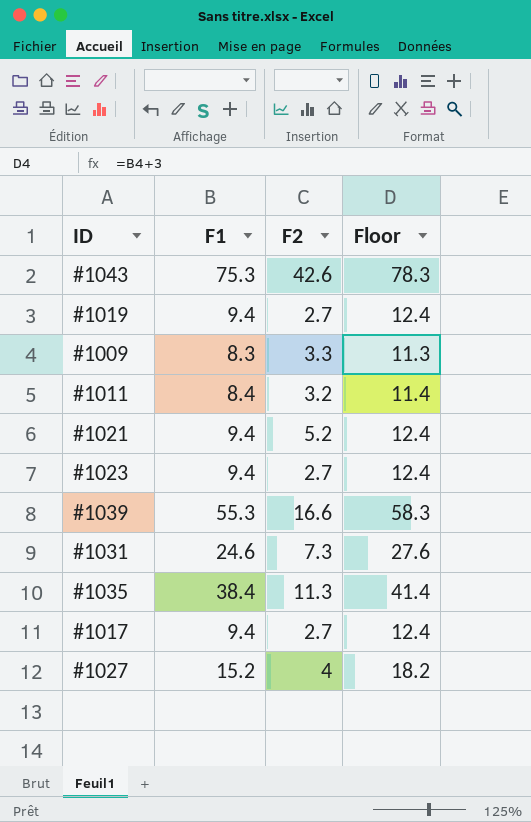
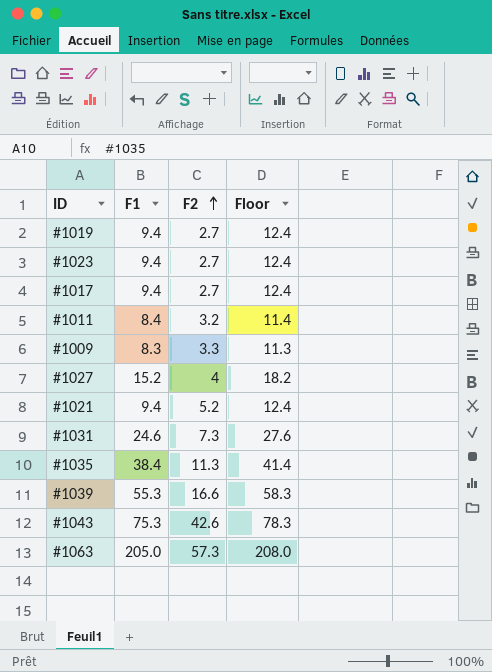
row order: none -> F2 ascending
row #1063: none -> 205.0 | 57.3 | 208.0

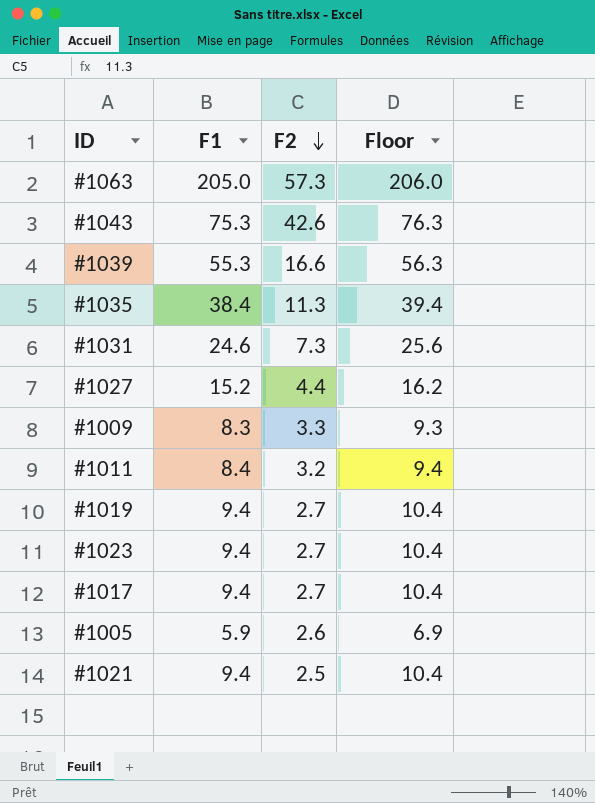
row order: F2 ascending -> F2 descending
column Floor | formula: [F1] + 3 -> [F1] + 1
#1027 | F2: 4 -> 4.4
row #1005: none -> 5.9 | 2.6 | 6.9
#1021 | F2: 5.2 -> 2.5

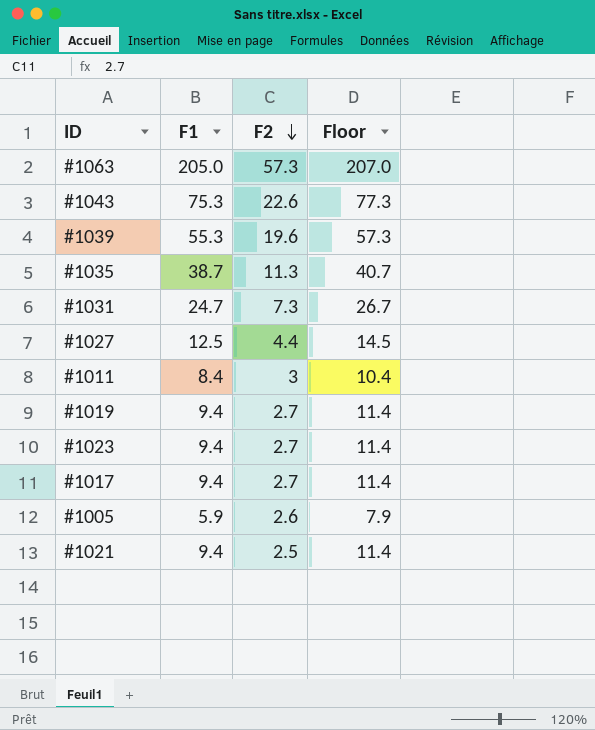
column Floor | formula: [F1] + 1 -> [F1] + 2
row #1009: 8.3 | 3.3 | 9.3 -> none
#1043 | F2: 42.6 -> 22.6
#1039 | F2: 16.6 -> 19.6
#1035 | F1: 38.4 -> 38.7
#1031 | F1: 24.6 -> 24.7
#1027 | F1: 15.2 -> 12.5
#1011 | F2: 3.2 -> 3

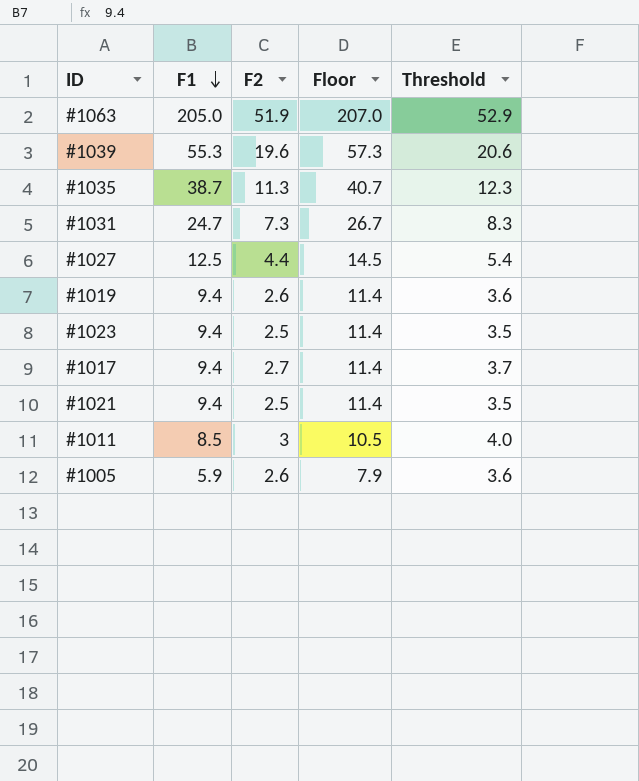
row order: F2 descending -> F1 descending
column Threshold | formula: none -> [F2] + 1
row #1043: 75.3 | 22.6 | 77.3 -> none
#1063 | F2: 57.3 -> 51.9
#1019 | F2: 2.7 -> 2.6
#1023 | F2: 2.7 -> 2.5
#1011 | F1: 8.4 -> 8.5
#1011 | Floor: 10.4 -> 10.5

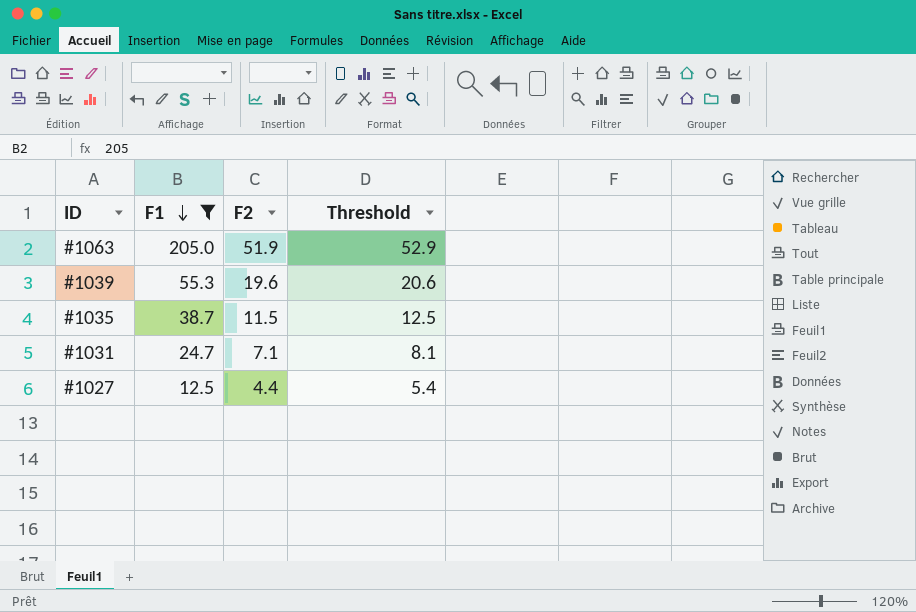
filter: none -> F1 >= 12.5
column Floor | formula: [F1] + 2 -> none
#1035 | F2: 11.3 -> 11.5
#1035 | Threshold: 12.3 -> 12.5
#1031 | F2: 7.3 -> 7.1
#1031 | Threshold: 8.3 -> 8.1

